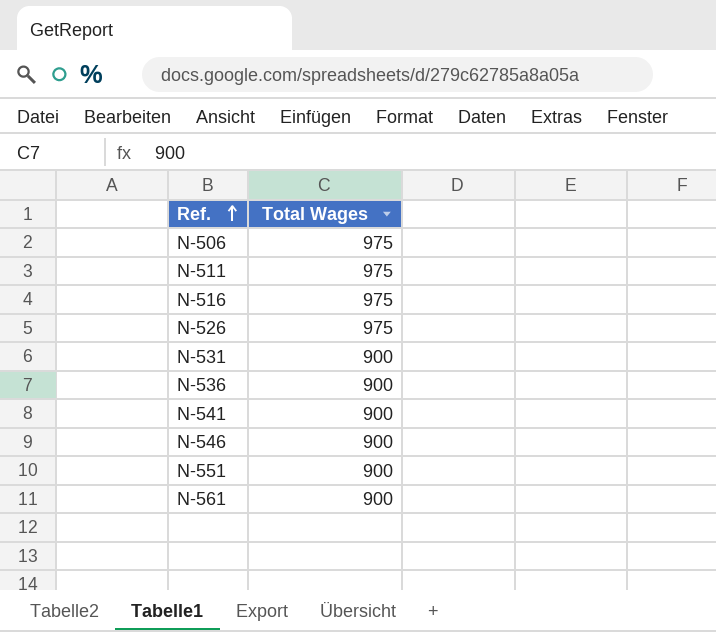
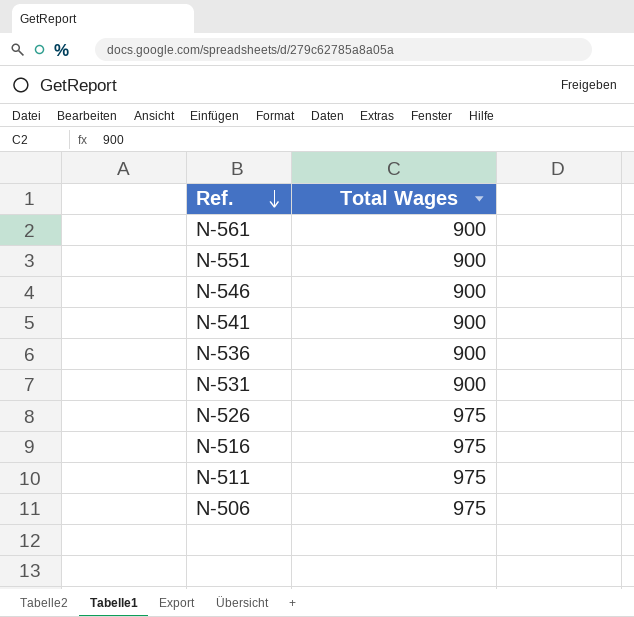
row order: Ref. ascending -> Ref. descending

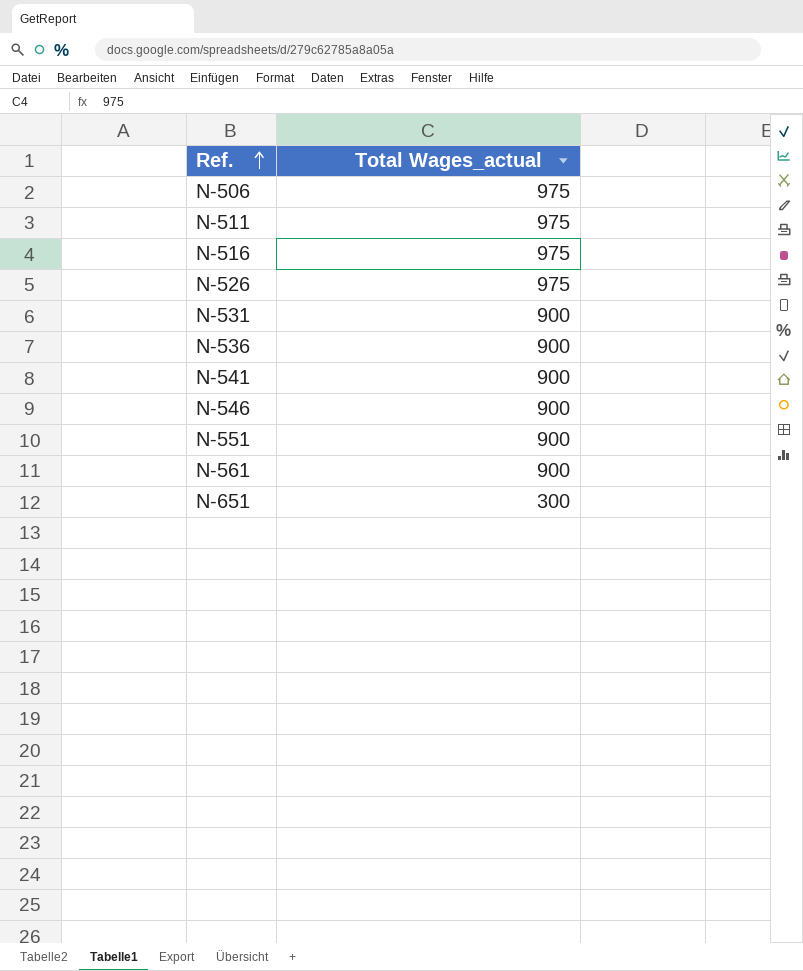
row order: Ref. descending -> Ref. ascending
column name: Total Wages -> Total Wages_actual
row N-651: none -> 300

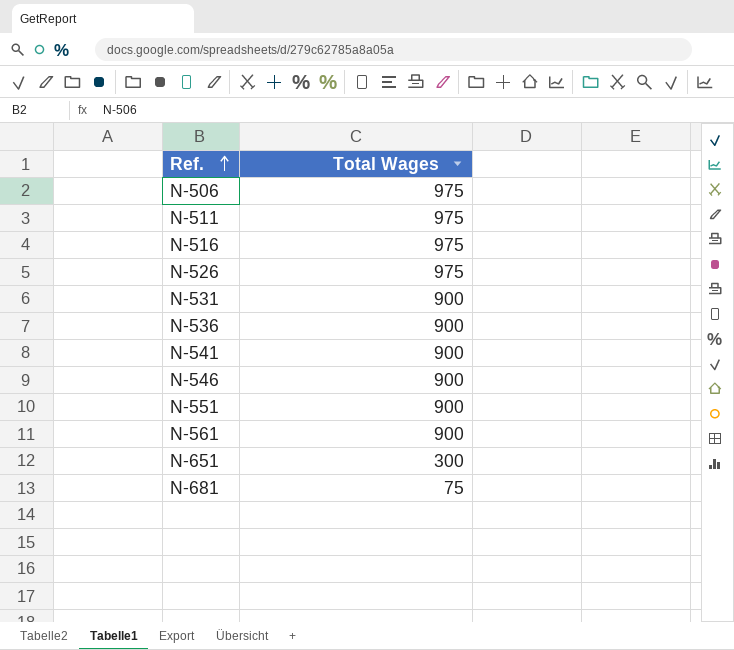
column name: Total Wages_actual -> Total Wages
row N-681: none -> 75

